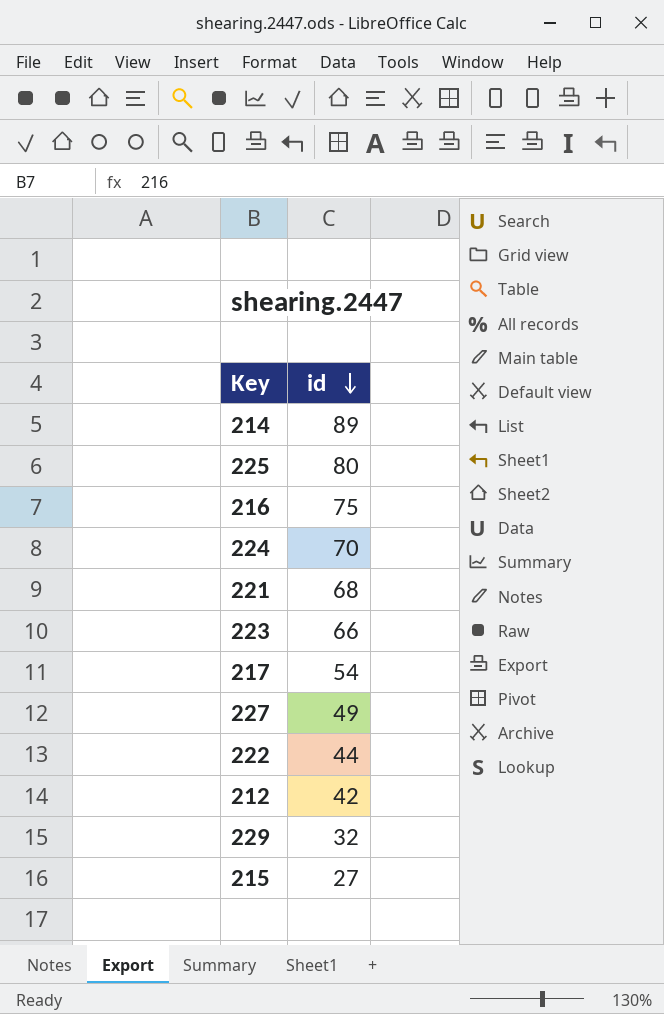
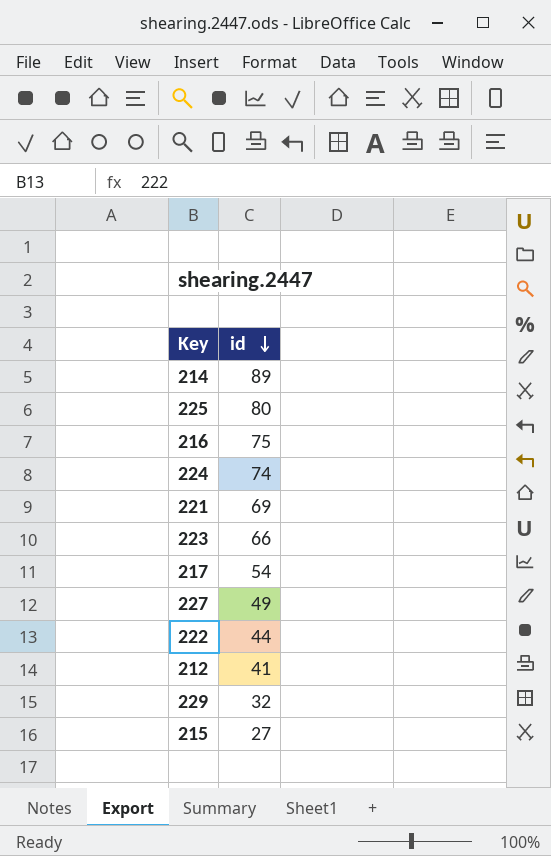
224 | id: 70 -> 74
221 | id: 68 -> 69
212 | id: 42 -> 41

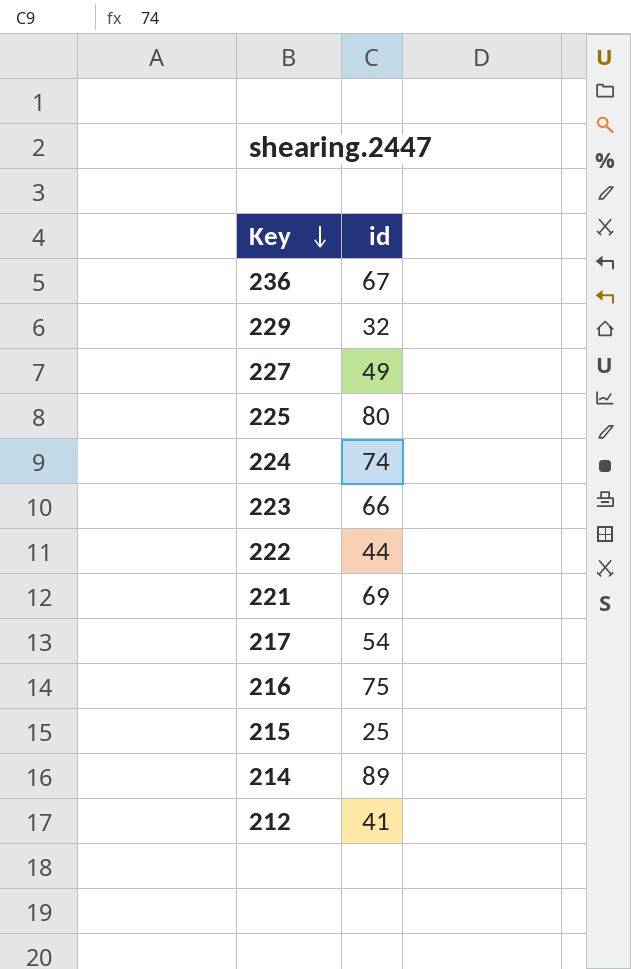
row order: id descending -> Key descending
row 236: none -> 67
215 | id: 27 -> 25

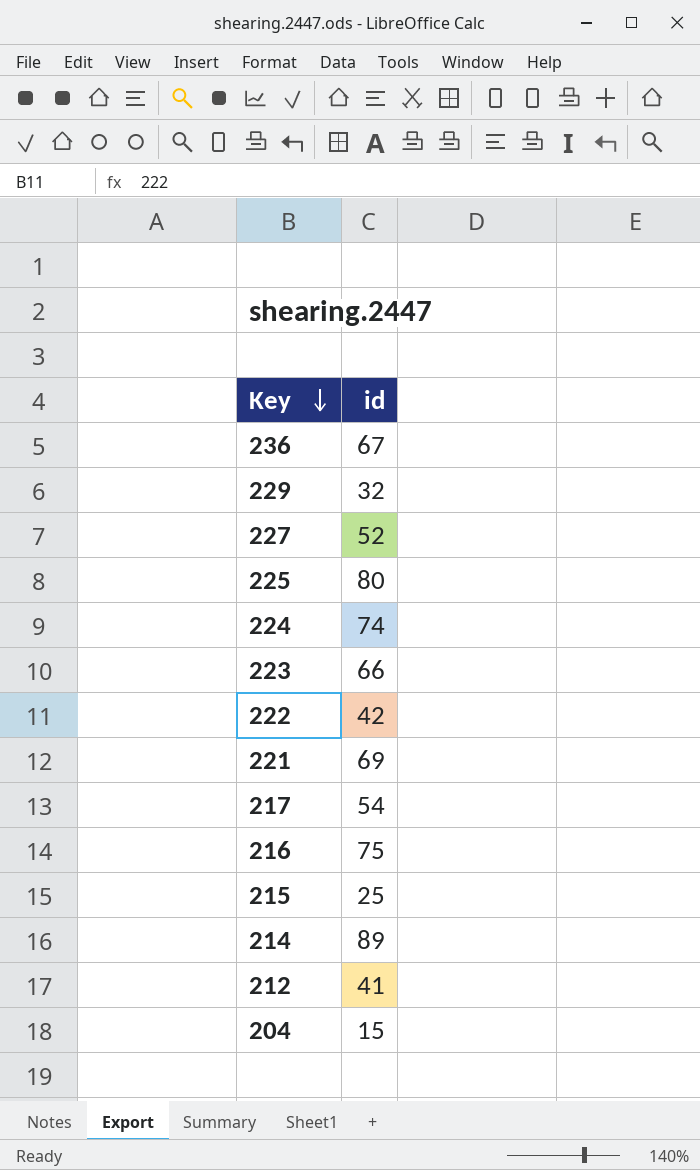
227 | id: 49 -> 52
222 | id: 44 -> 42
row 204: none -> 15

